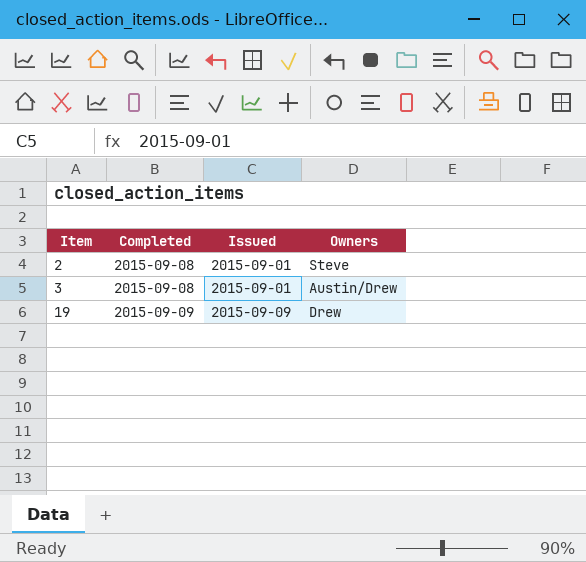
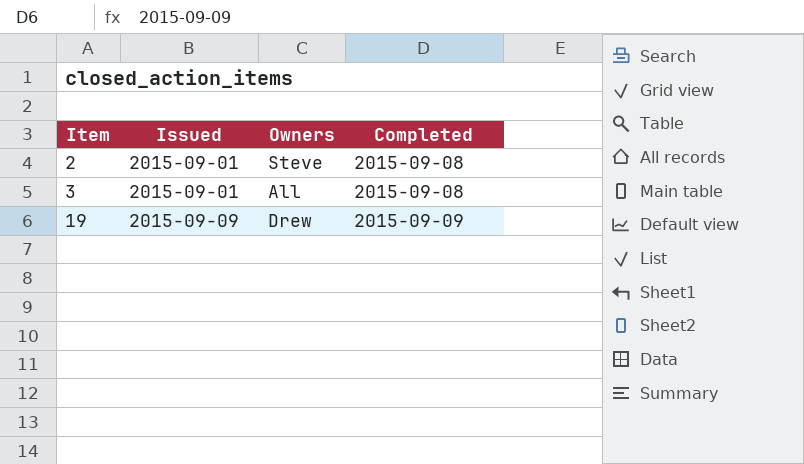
column Completed | position: 2 -> 4
3 | Owners: Austin/Drew -> All

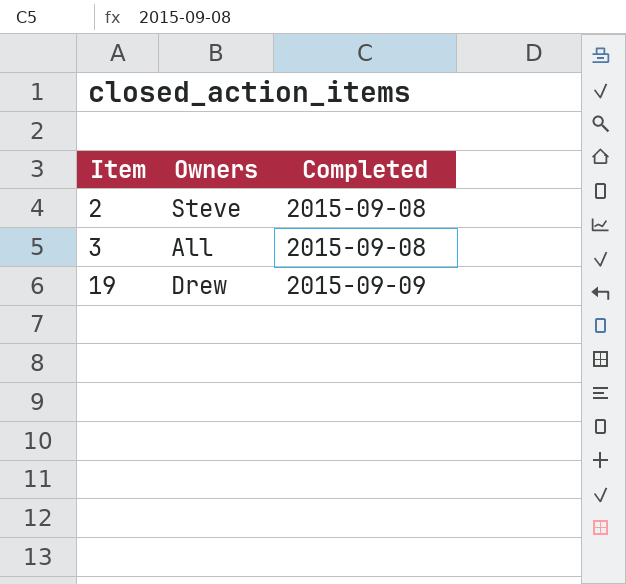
column Issued | position: 2 -> none

